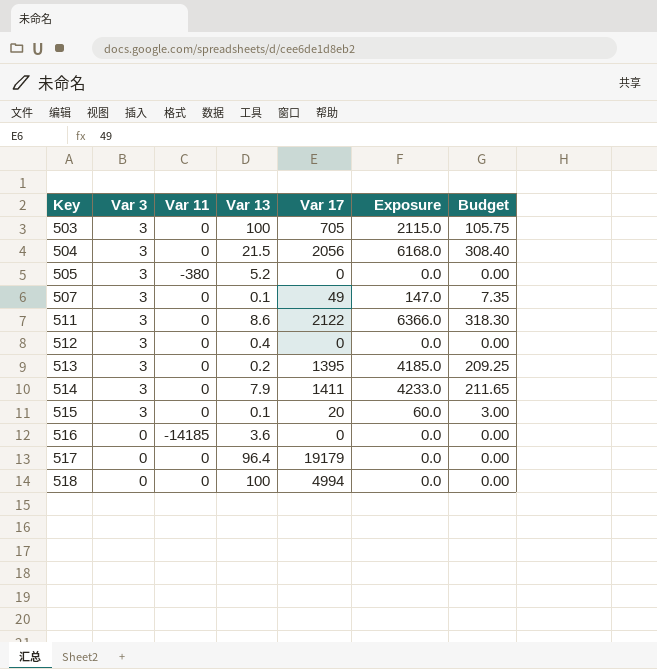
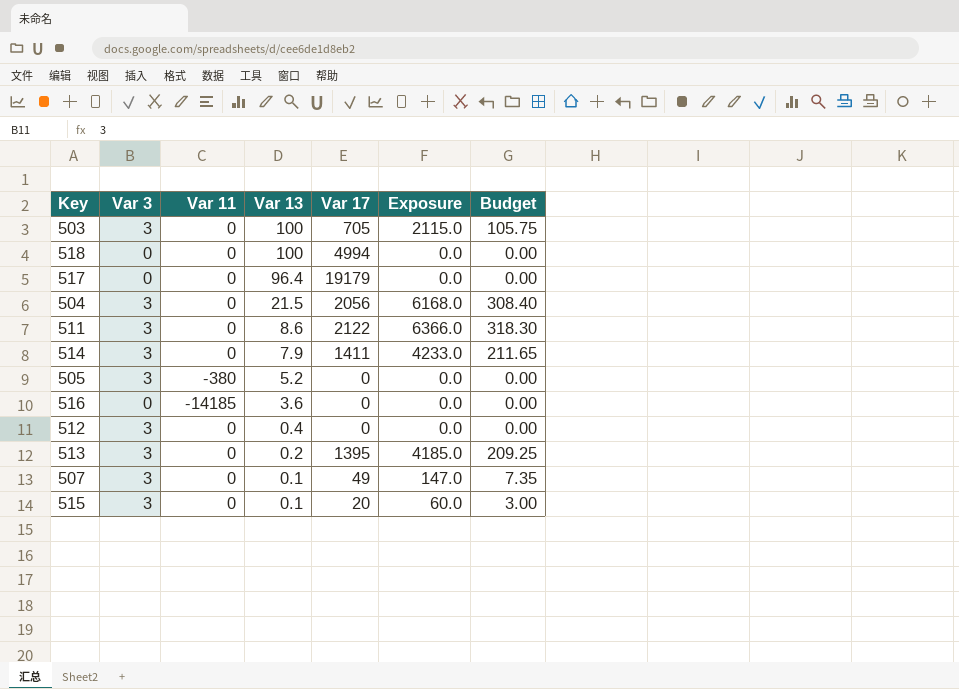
row order: Key ascending -> Var 13 descending

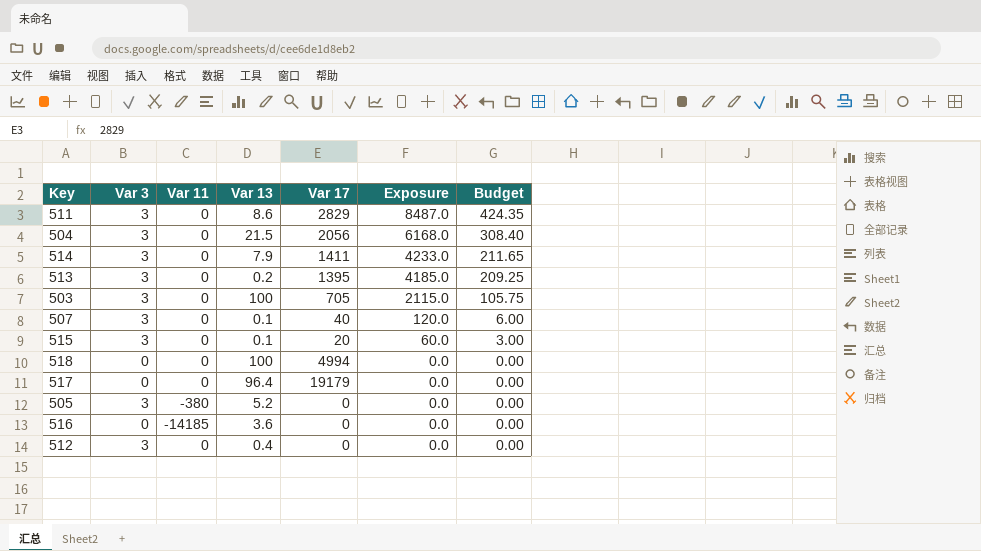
row order: Var 13 descending -> Exposure descending
511 | Var 17: 2122 -> 2829
511 | Exposure: 6366.0 -> 8487.0
511 | Budget: 318.30 -> 424.35
507 | Var 17: 49 -> 40
507 | Exposure: 147.0 -> 120.0
507 | Budget: 7.35 -> 6.00

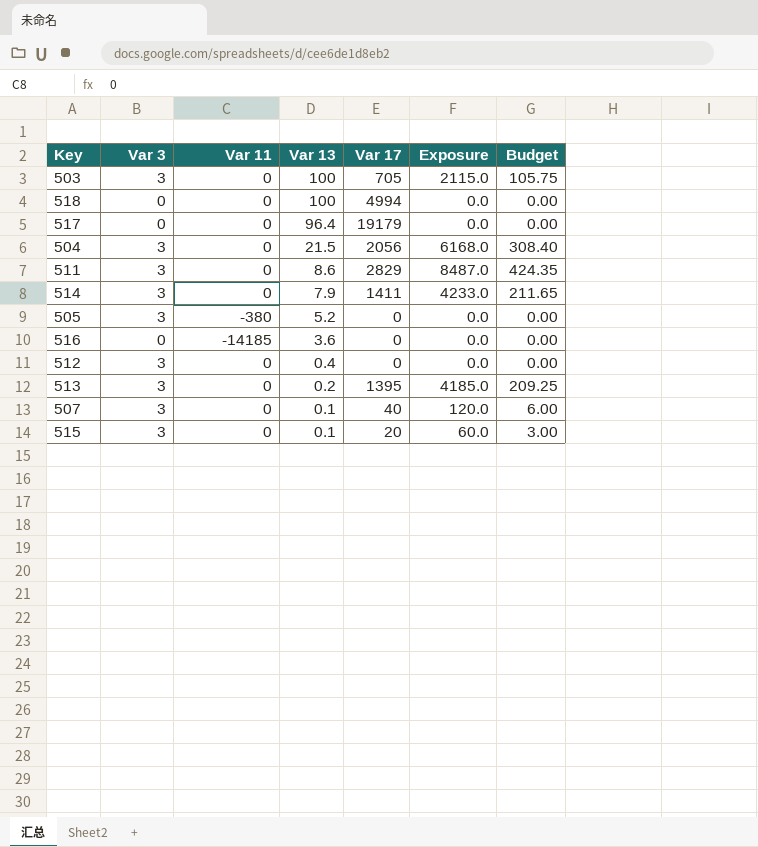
row order: Exposure descending -> Var 13 descending

